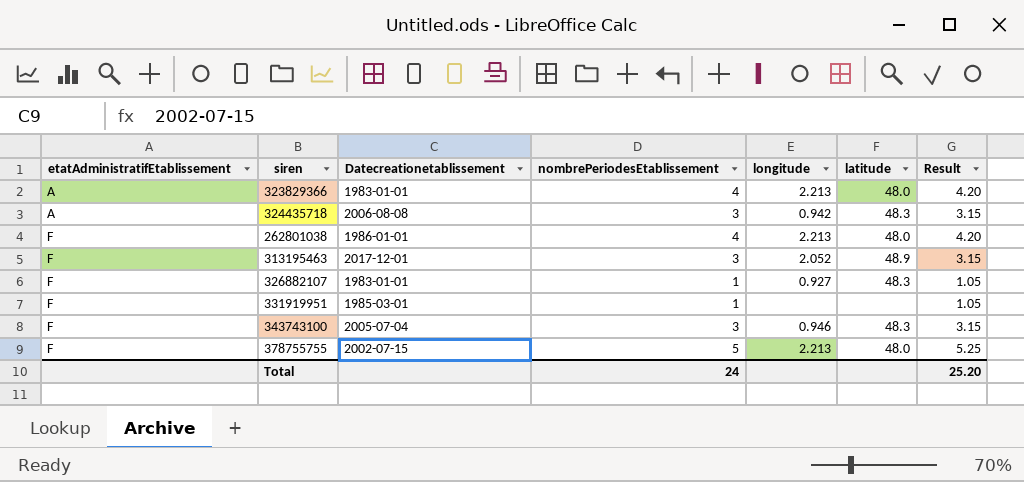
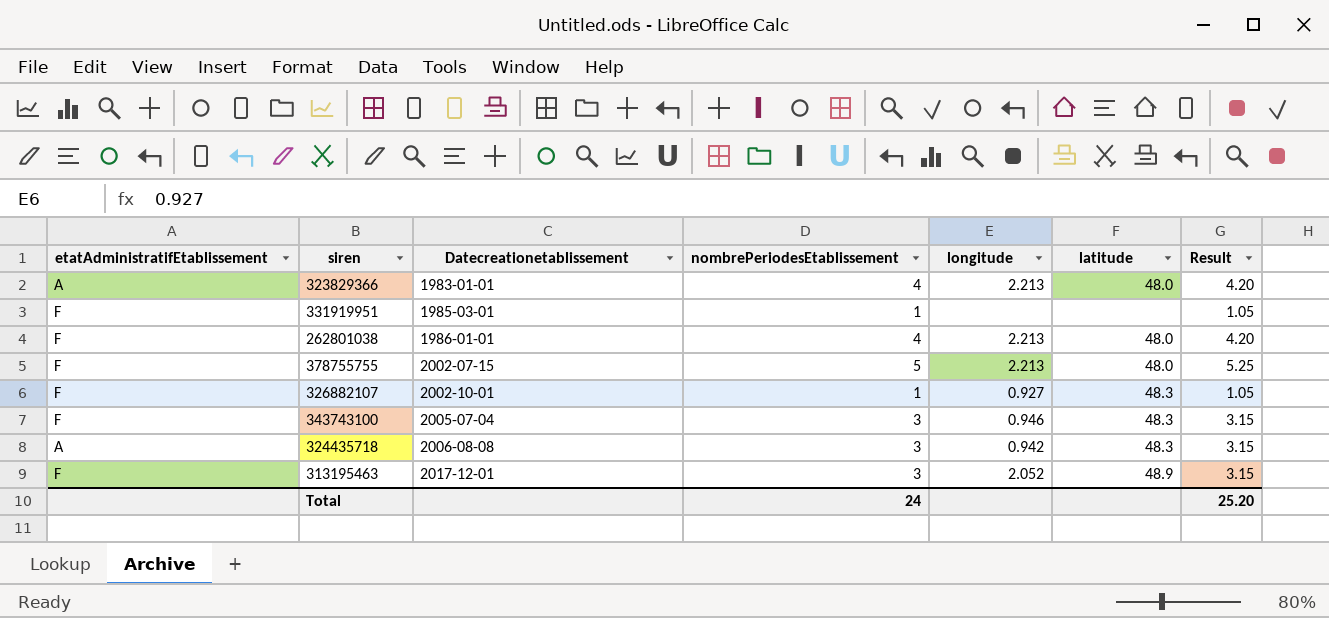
row order: etatAdministratifEtablissement ascending -> Datecreationetablissement ascending
326882107 | Datecreationetablissement: 1983-01-01 -> 2002-10-01

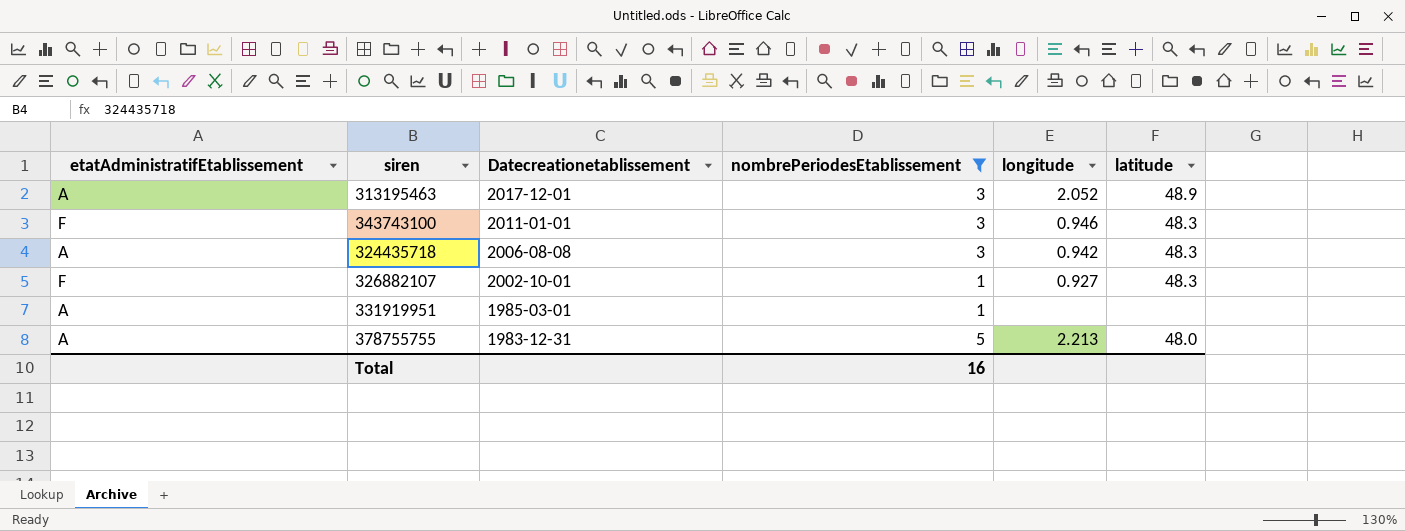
filter: none -> nombrePeriodesEtablissement != 4
row order: Datecreationetablissement ascending -> Datecreationetablissement descending
column Result | formula: [nombrePeriodesEtablissement] * 1.05 -> none
313195463 | etatAdministratifEtablissement: F -> A
343743100 | Datecreationetablissement: 2005-07-04 -> 2011-01-01
331919951 | etatAdministratifEtablissement: F -> A
378755755 | etatAdministratifEtablissement: F -> A
378755755 | Datecreationetablissement: 2002-07-15 -> 1983-12-31
Total | nombrePeriodesEtablissement: 24 -> 16

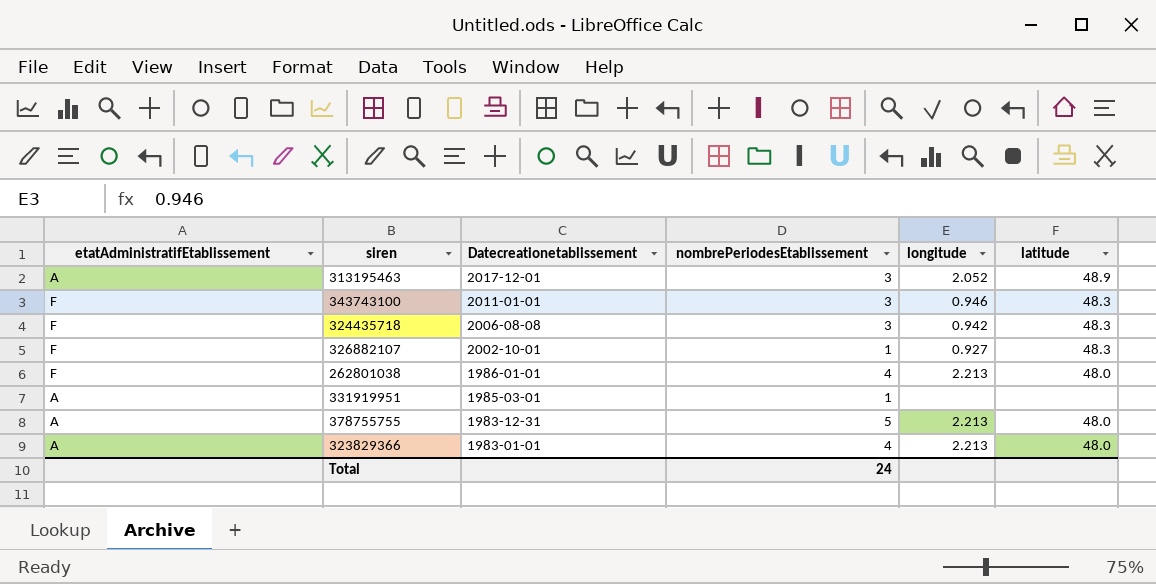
filter: nombrePeriodesEtablissement != 4 -> none
324435718 | etatAdministratifEtablissement: A -> F
Total | nombrePeriodesEtablissement: 16 -> 24

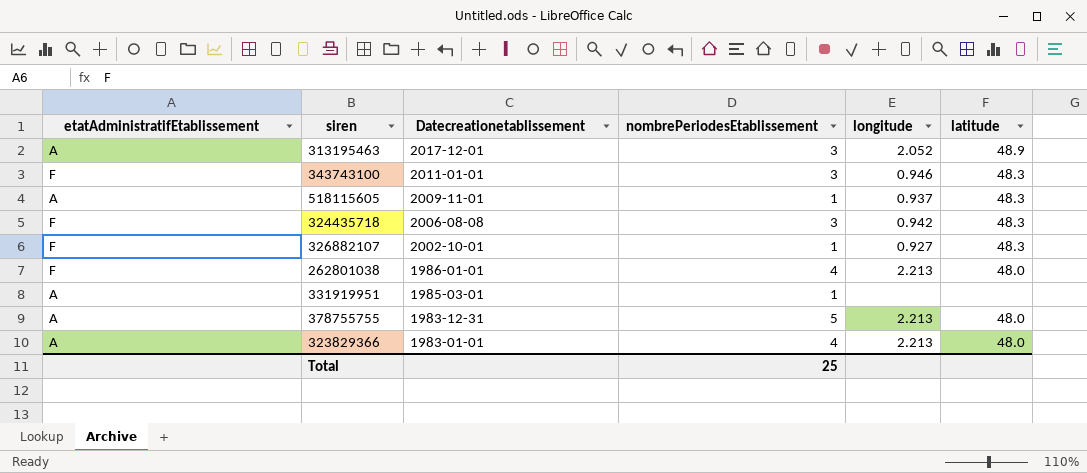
row 518115605: none -> A | 2009-11-01 | 1 | 0.937 | 48.3
Total | nombrePeriodesEtablissement: 24 -> 25

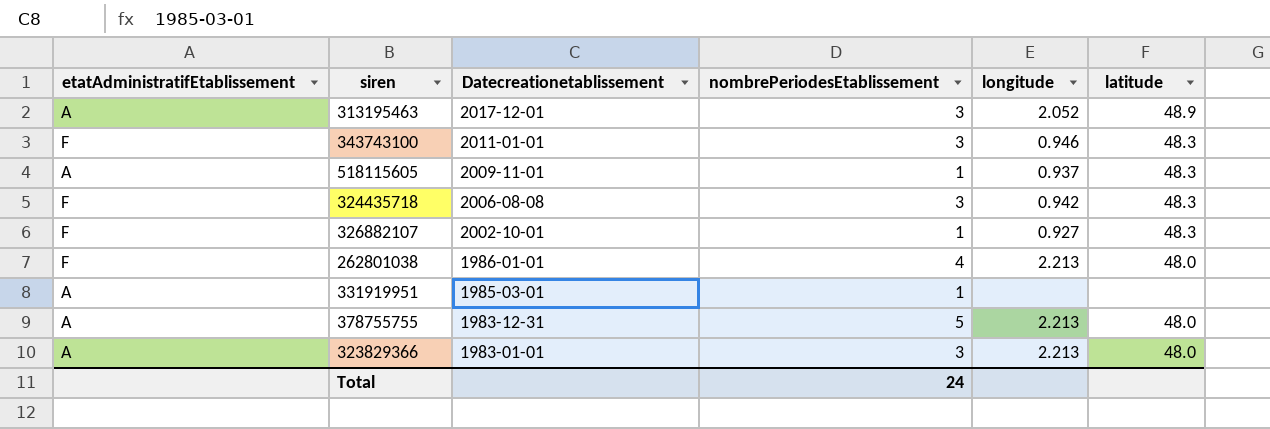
323829366 | nombrePeriodesEtablissement: 4 -> 3
Total | nombrePeriodesEtablissement: 25 -> 24

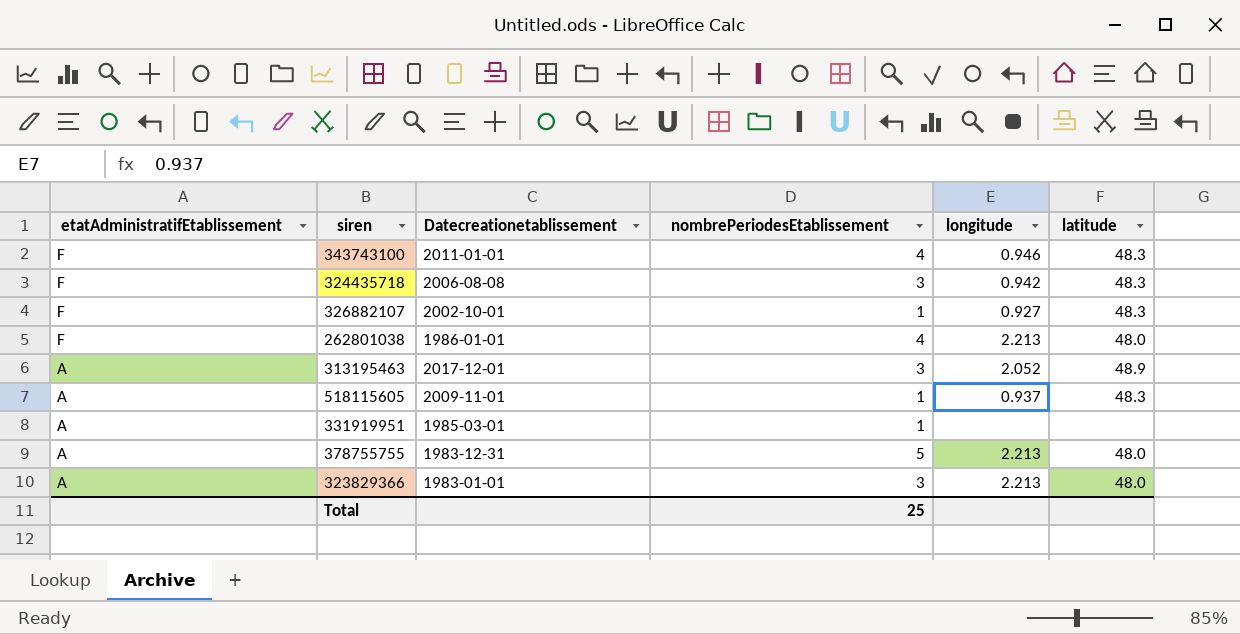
row order: Datecreationetablissement descending -> etatAdministratifEtablissement descending
343743100 | nombrePeriodesEtablissement: 3 -> 4
Total | nombrePeriodesEtablissement: 24 -> 25

